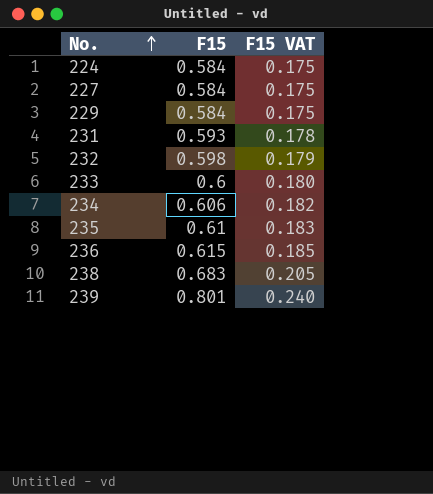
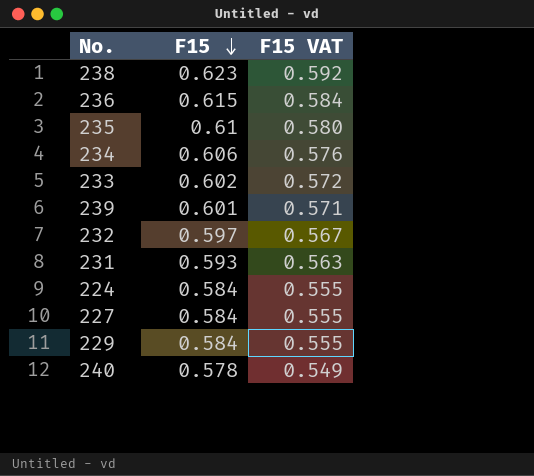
row order: No. ascending -> F15 descending
column F15 VAT | formula: [F15] * 0.3 -> [F15] * 0.95
238 | F15: 0.683 -> 0.623
233 | F15: 0.6 -> 0.602
239 | F15: 0.801 -> 0.601
232 | F15: 0.598 -> 0.597
row 240: none -> 0.578 | 0.549

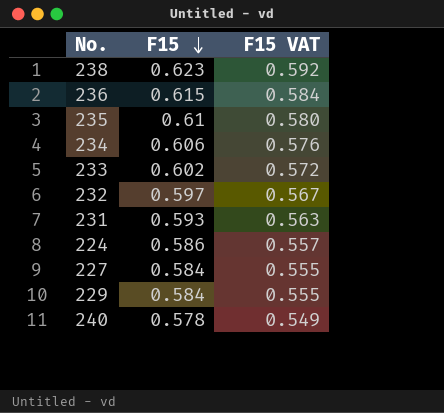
row 239: 0.601 | 0.571 -> none
224 | F15: 0.584 -> 0.586
224 | F15 VAT: 0.555 -> 0.557

